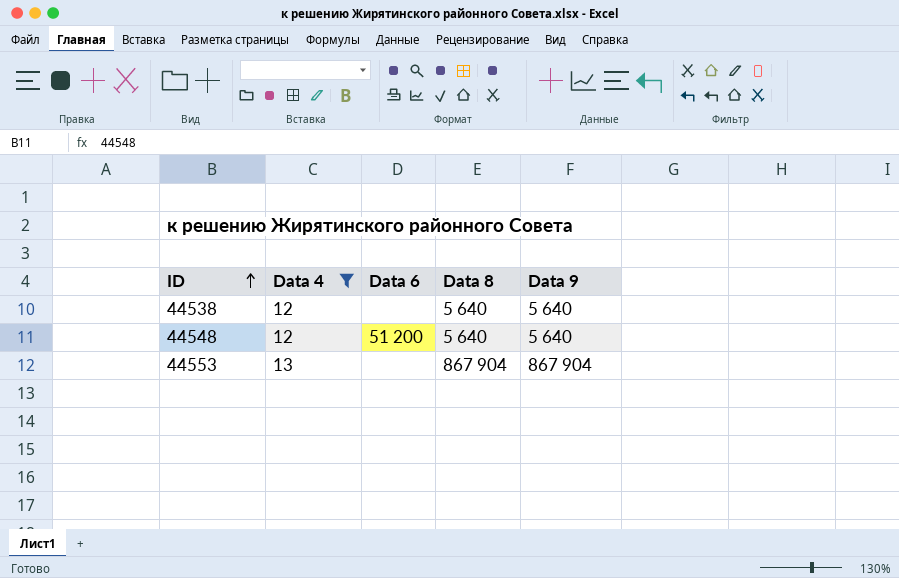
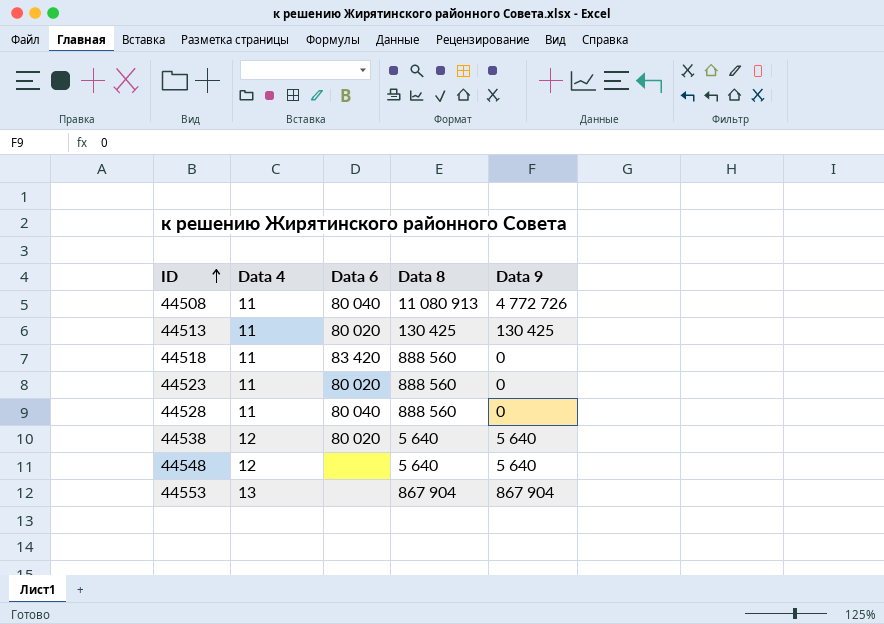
filter: Data 4 != 11 -> none
44538 | Data 6: none -> 80 020
44548 | Data 6: 51 200 -> none

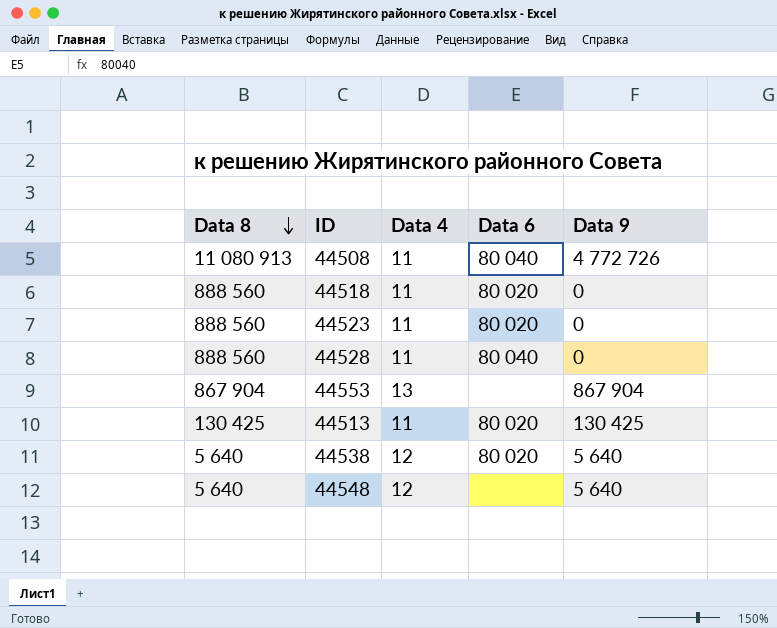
row order: ID ascending -> Data 8 descending
column Data 8 | position: 4 -> 1
44518 | Data 6: 83 420 -> 80 020

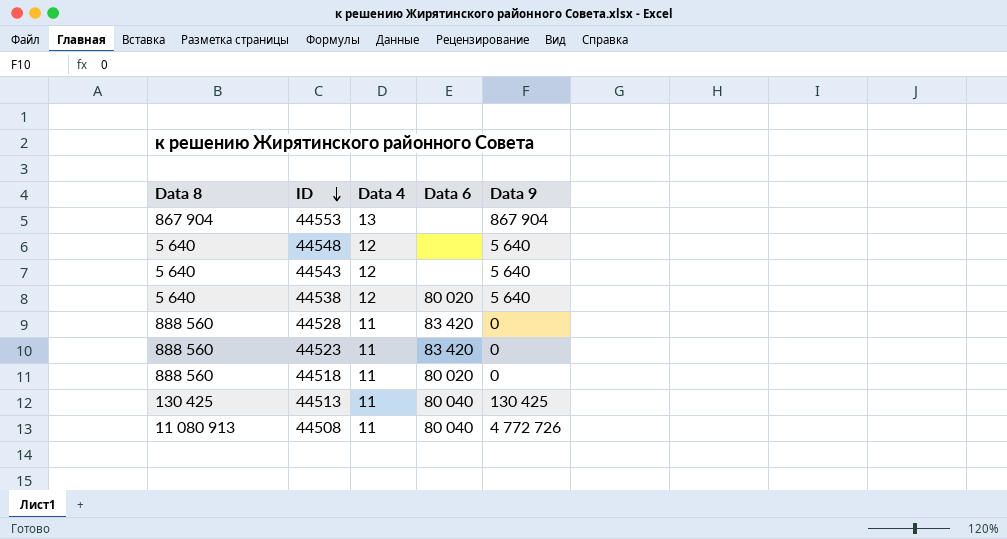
row order: Data 8 descending -> ID descending
row 44543: none -> 5 640 | 12 | none | 5 640
44528 | Data 6: 80 040 -> 83 420
44523 | Data 6: 80 020 -> 83 420
44513 | Data 6: 80 020 -> 80 040

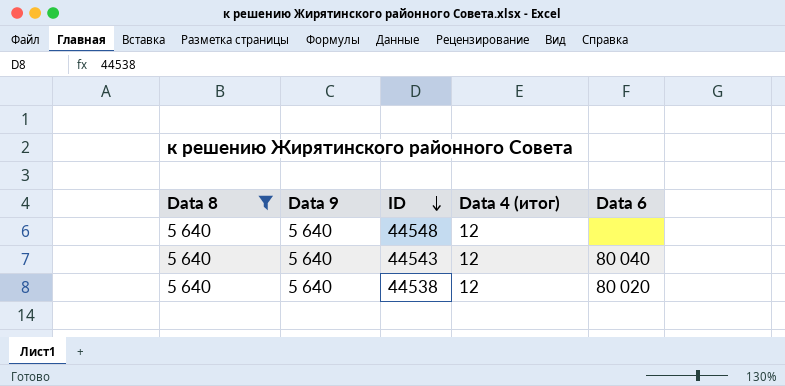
filter: none -> Data 8 = 5 640
column Data 9 | position: 5 -> 2
column name: Data 4 -> Data 4 (итог)
44543 | Data 6: none -> 80 040

